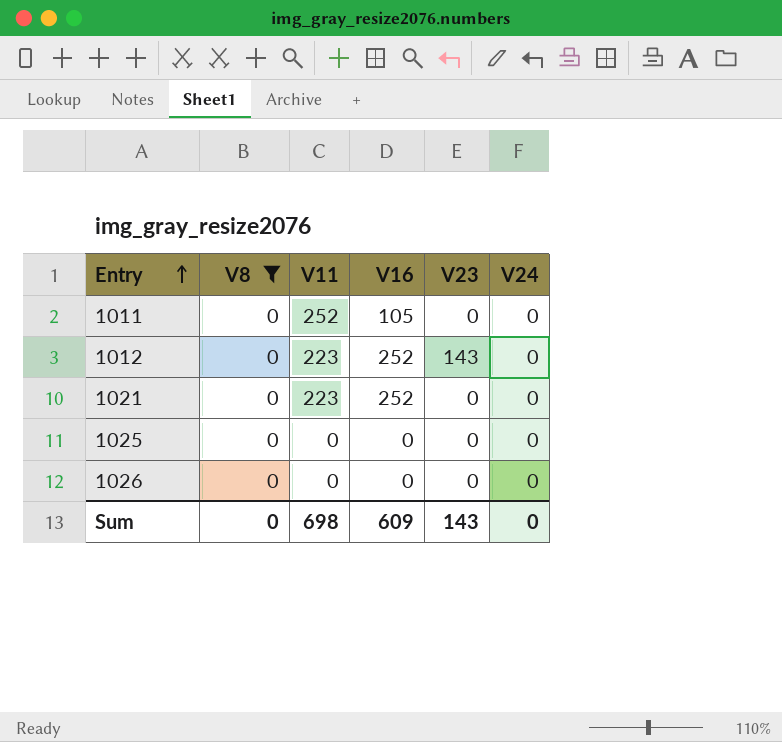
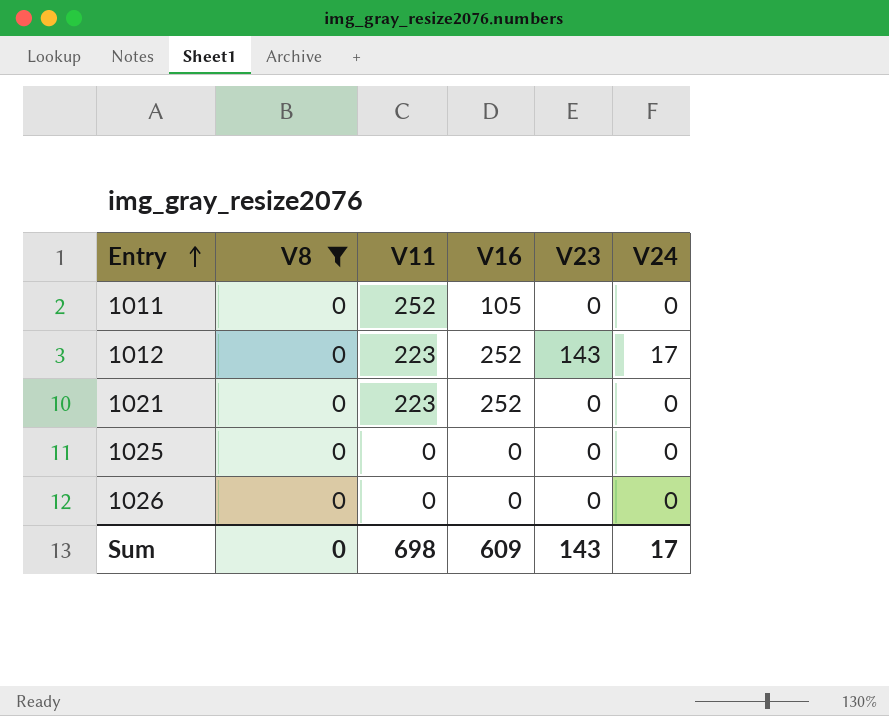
1012 | V24: 0 -> 17
Sum | V24: 0 -> 17

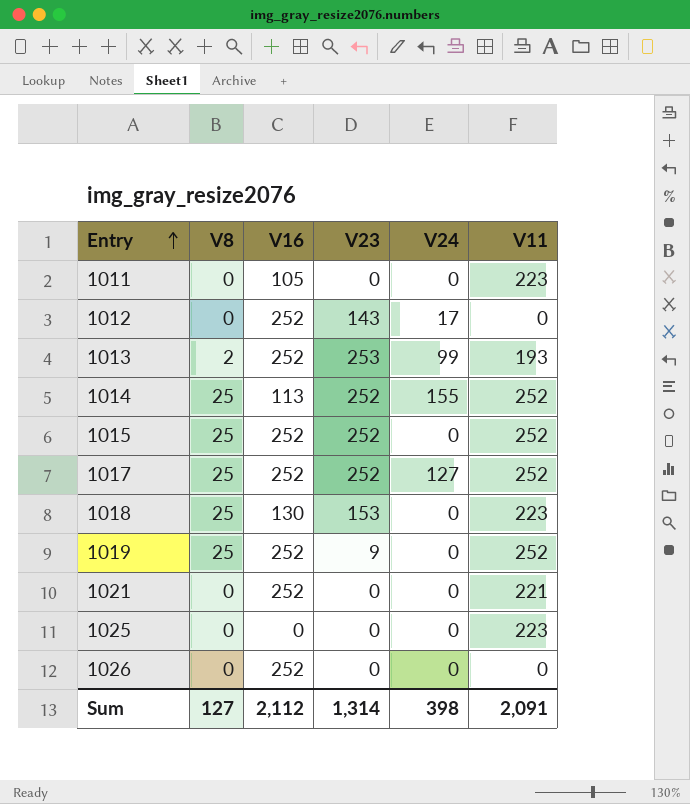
filter: V8 = 0 -> none
column V11 | position: 3 -> 6
1011 | V11: 252 -> 223
1012 | V11: 223 -> 0
1021 | V11: 223 -> 221
1025 | V11: 0 -> 223
1026 | V16: 0 -> 252
Sum | V8: 0 -> 127
Sum | V16: 609 -> 2,112
Sum | V23: 143 -> 1,314
Sum | V24: 17 -> 398
Sum | V11: 698 -> 2,091

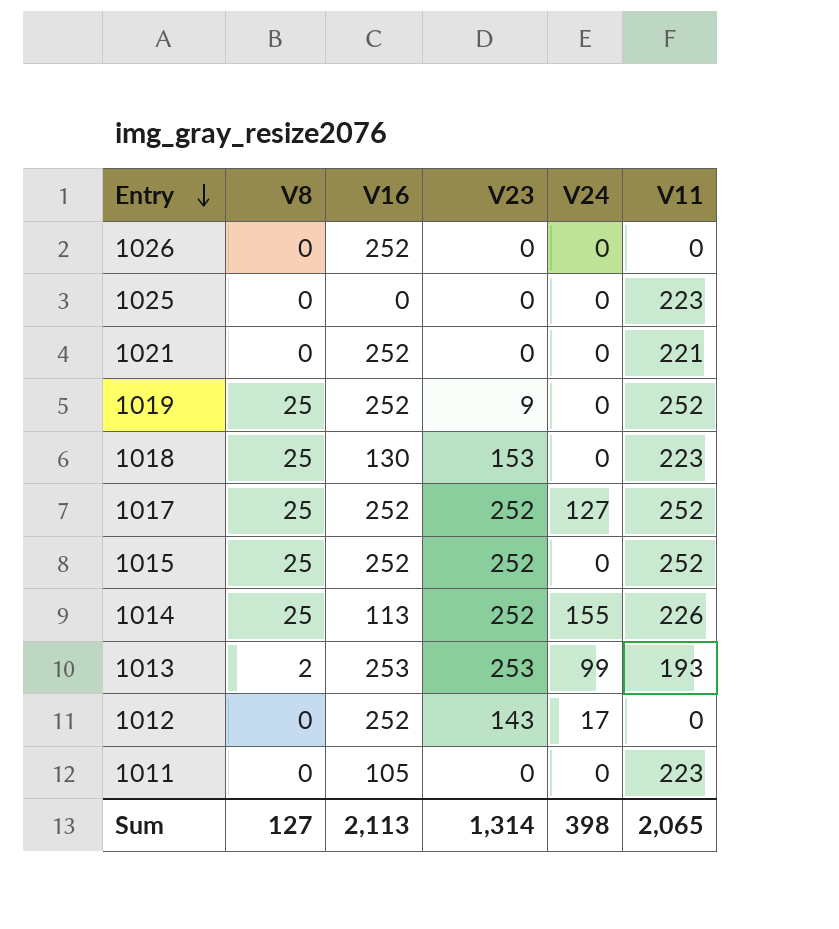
row order: Entry ascending -> Entry descending
1014 | V11: 252 -> 226
1013 | V16: 252 -> 253
Sum | V16: 2,112 -> 2,113
Sum | V11: 2,091 -> 2,065

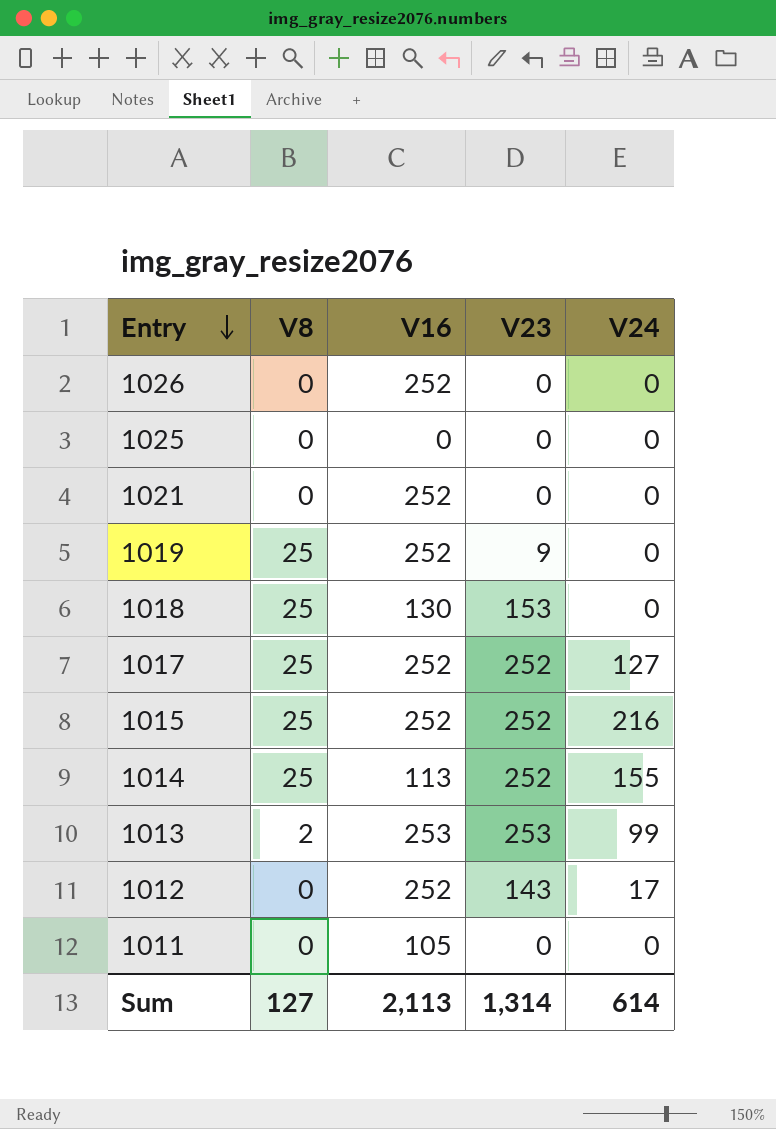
column V11 | position: 6 -> none
1015 | V24: 0 -> 216
Sum | V24: 398 -> 614

